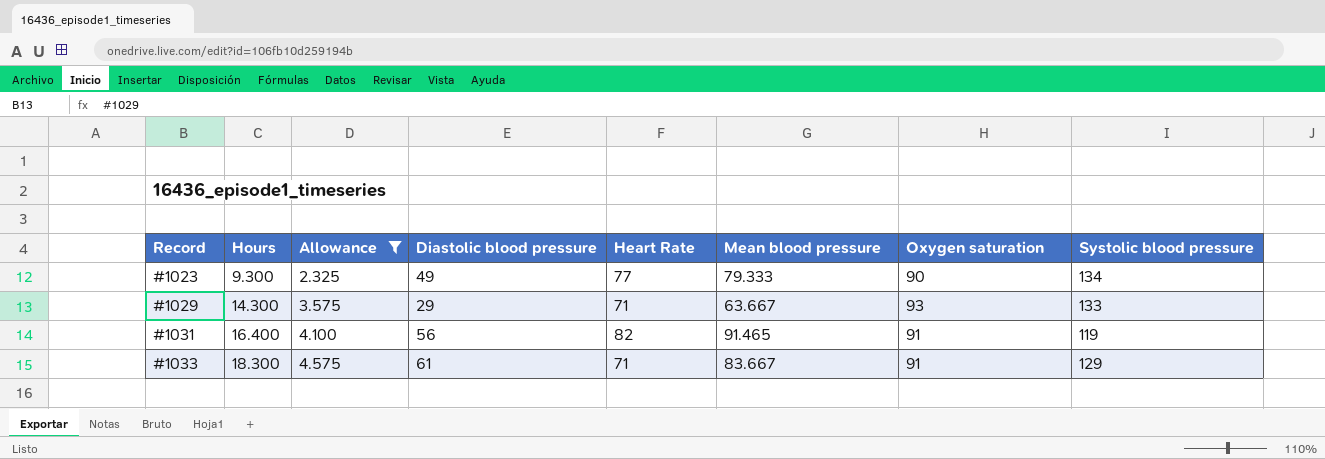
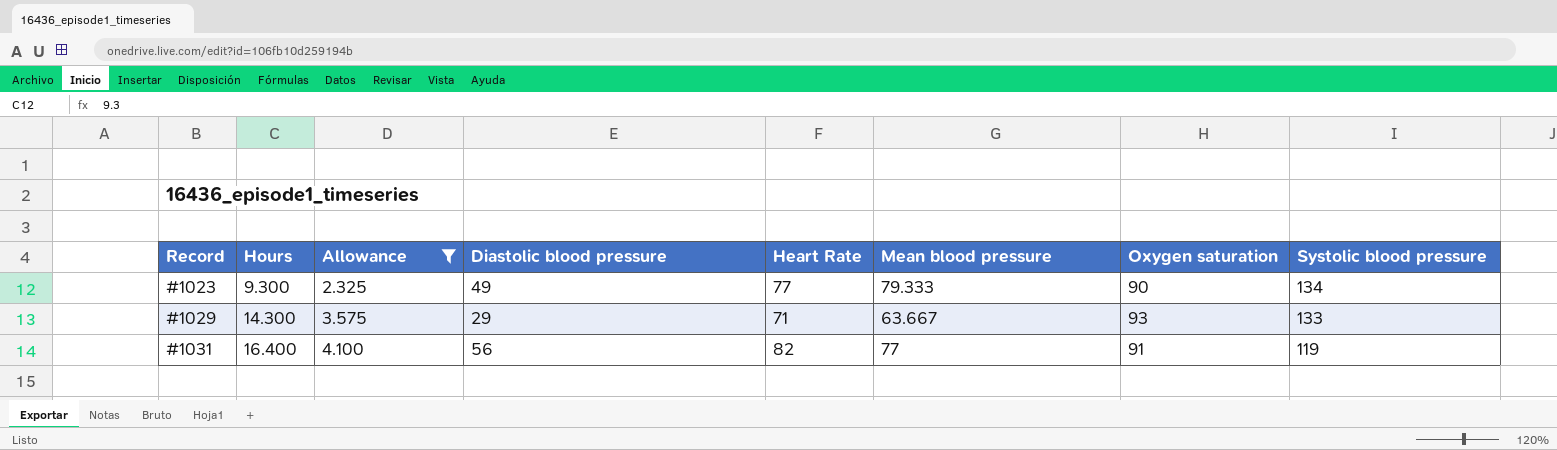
row #1033: 18.300 | 4.575 | 61 | 71 | 83.667 | 91 | 129 -> none
#1031 | Mean blood pressure: 91.465 -> 77

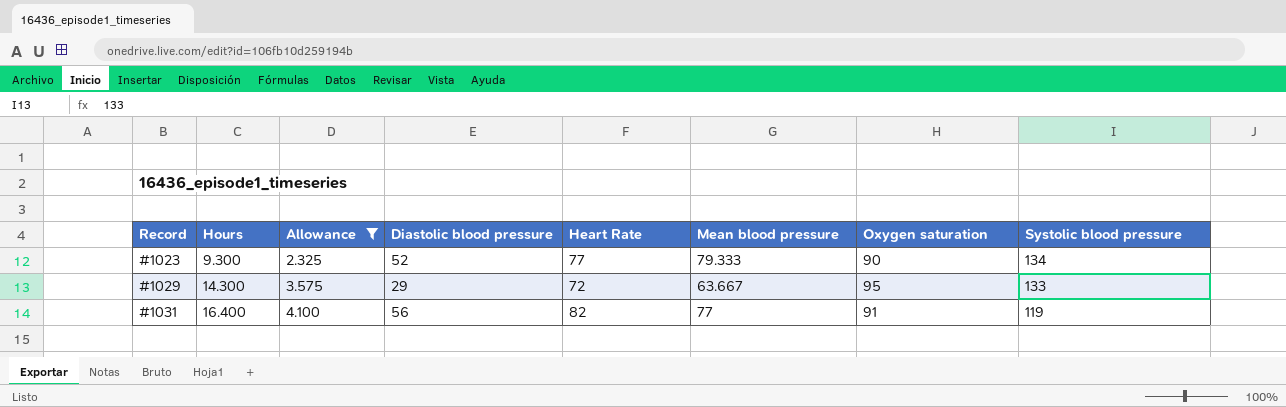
#1023 | Diastolic blood pressure: 49 -> 52
#1029 | Heart Rate: 71 -> 72
#1029 | Oxygen saturation: 93 -> 95

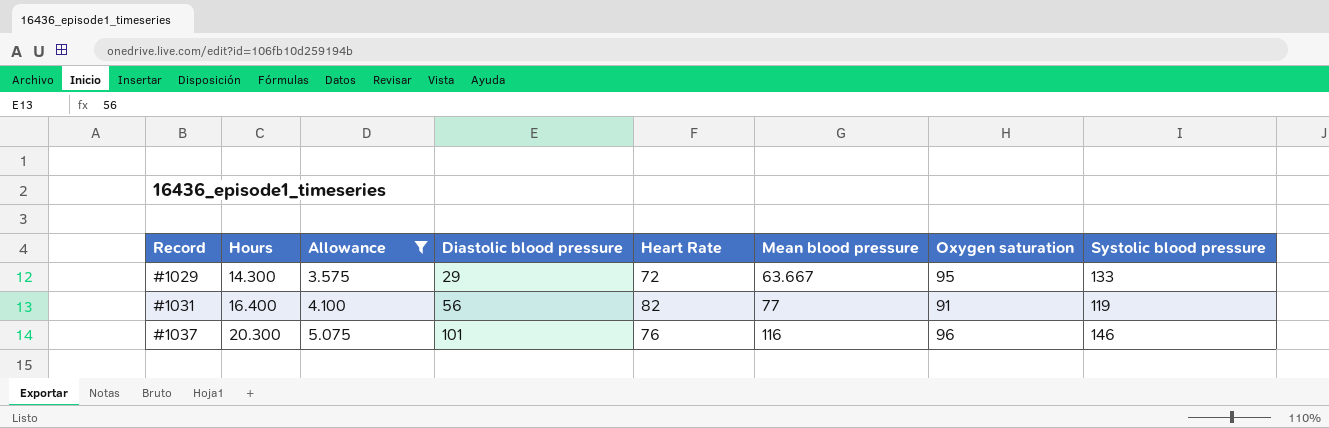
row #1023: 9.300 | 2.325 | 52 | 77 | 79.333 | 90 | 134 -> none
row #1037: none -> 20.300 | 5.075 | 101 | 76 | 116 | 96 | 146

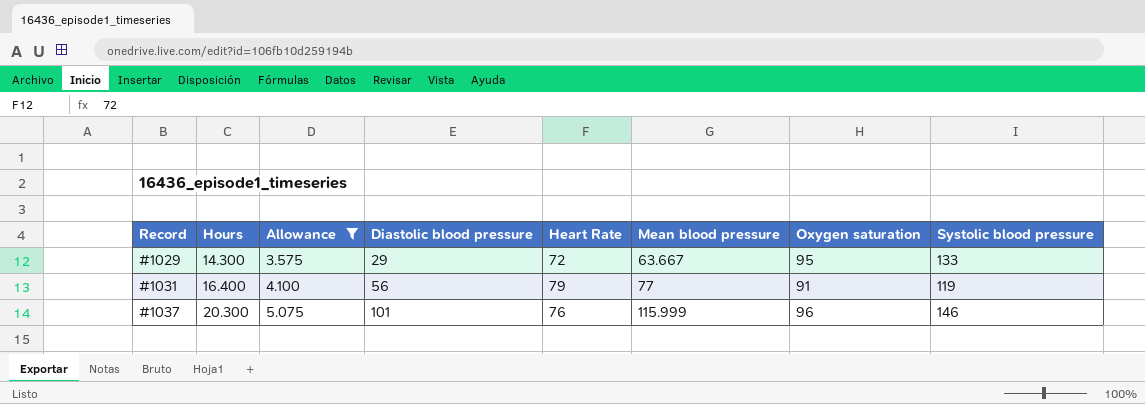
#1031 | Heart Rate: 82 -> 79
#1037 | Mean blood pressure: 116 -> 115.999

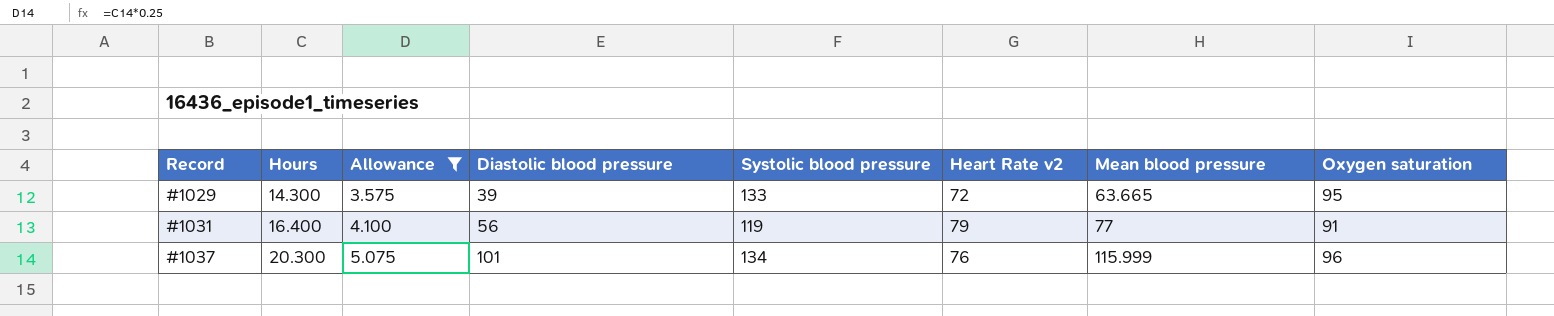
column Systolic blood pressure | position: 8 -> 5
column name: Heart Rate -> Heart Rate v2
#1029 | Diastolic blood pressure: 29 -> 39
#1029 | Mean blood pressure: 63.667 -> 63.665
#1037 | Systolic blood pressure: 146 -> 134

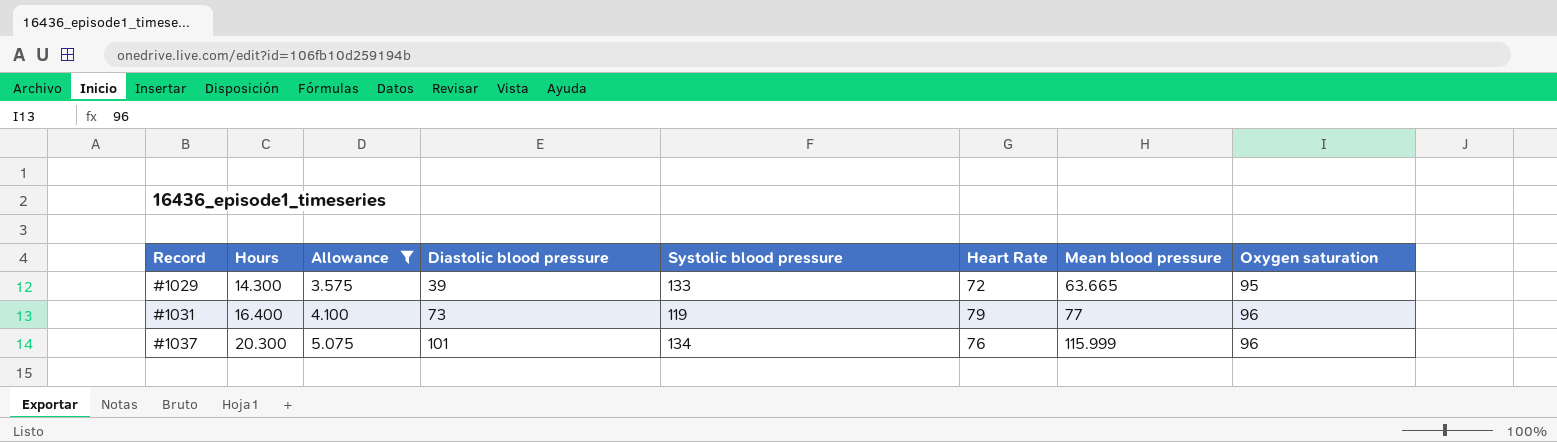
column name: Heart Rate v2 -> Heart Rate
#1031 | Diastolic blood pressure: 56 -> 73
#1031 | Oxygen saturation: 91 -> 96

